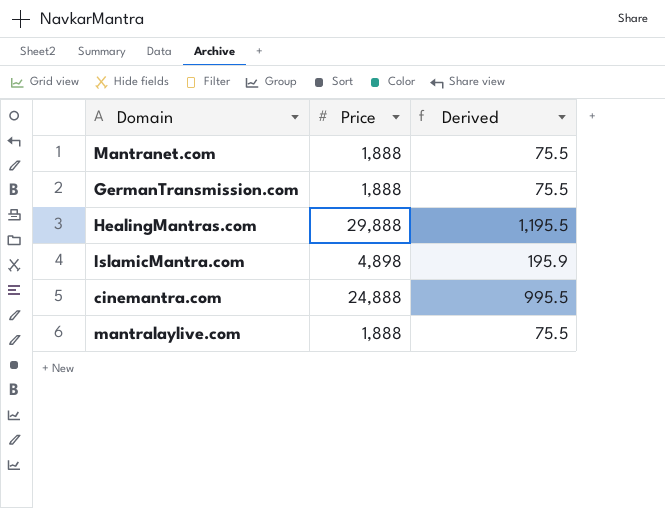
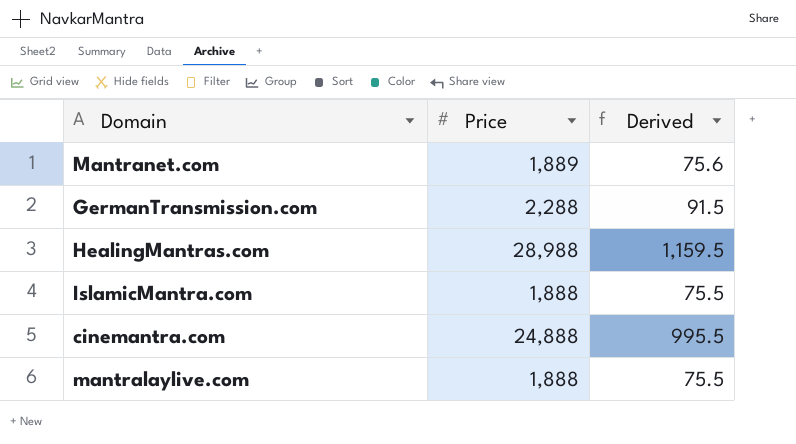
Mantranet.com | Price: 1,888 -> 1,889
Mantranet.com | Derived: 75.5 -> 75.6
GermanTransmission.com | Price: 1,888 -> 2,288
GermanTransmission.com | Derived: 75.5 -> 91.5
HealingMantras.com | Price: 29,888 -> 28,988
HealingMantras.com | Derived: 1,195.5 -> 1,159.5
IslamicMantra.com | Price: 4,898 -> 1,888
IslamicMantra.com | Derived: 195.9 -> 75.5

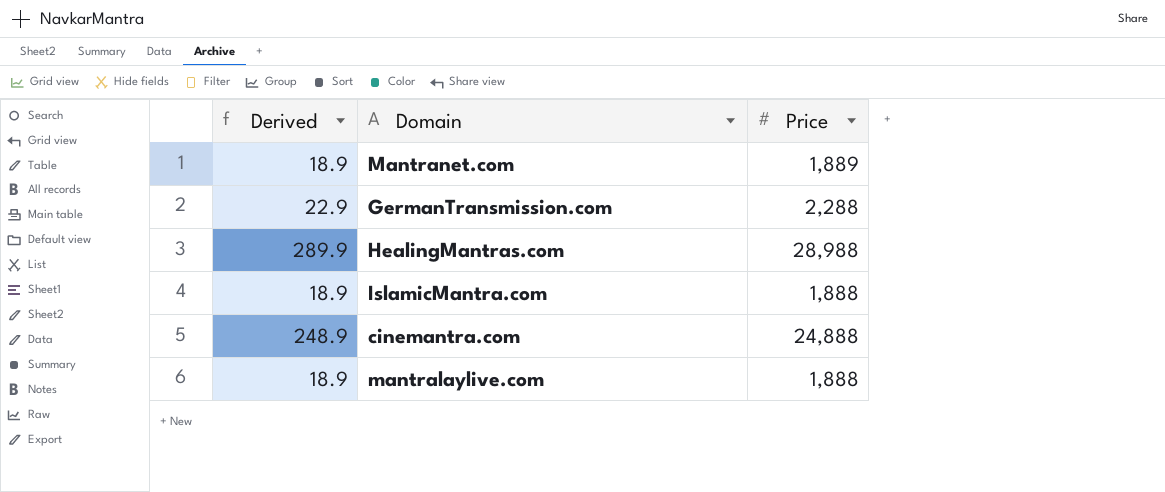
column Derived | formula: [Price] * 0.04 -> [Price] * 0.01
column Derived | position: 3 -> 1

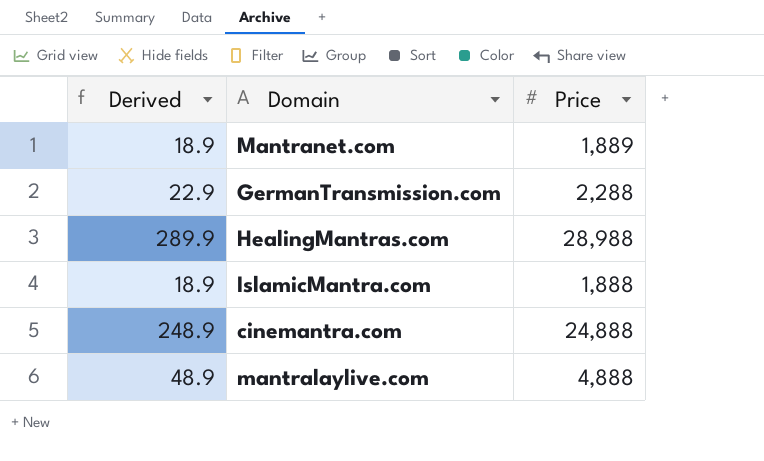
mantralaylive.com | Derived: 18.9 -> 48.9
mantralaylive.com | Price: 1,888 -> 4,888

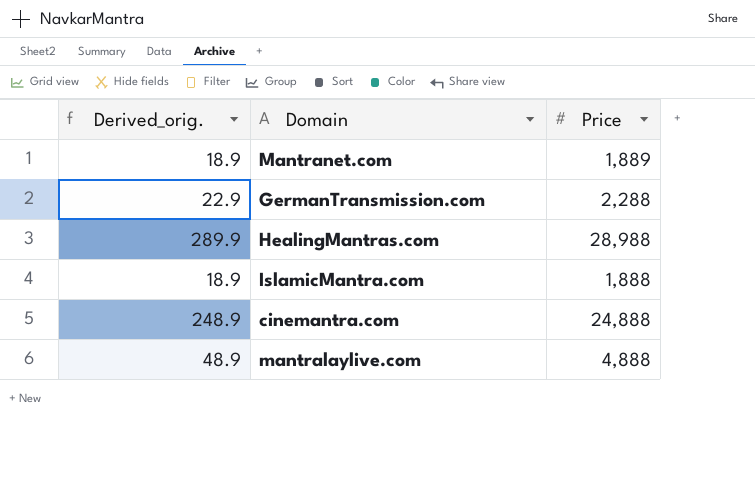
column name: Derived -> Derived_orig.

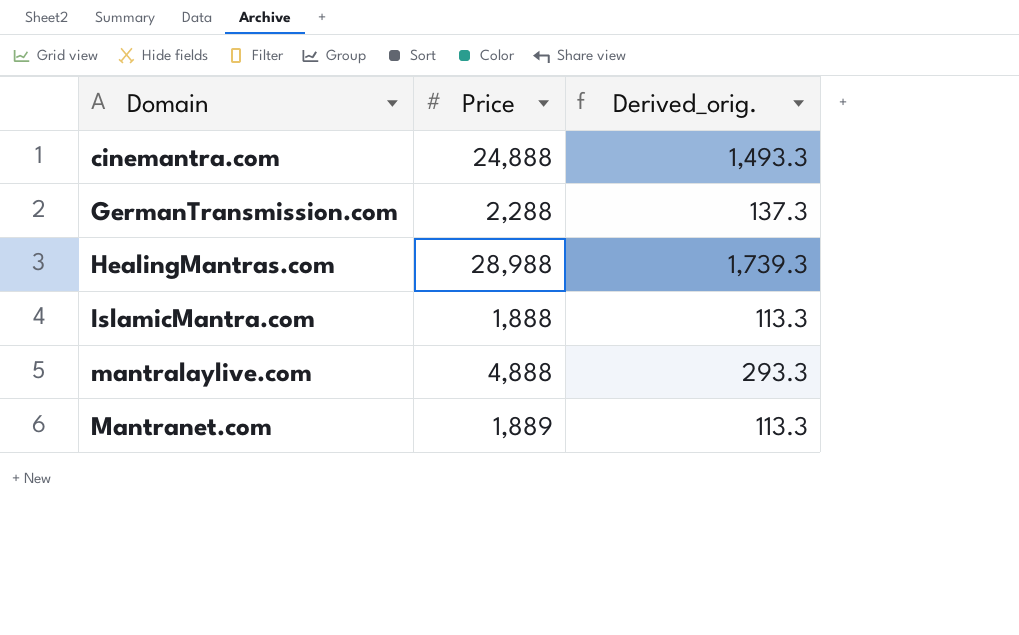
row order: none -> Domain ascending
column Derived_orig. | formula: [Price] * 0.01 -> [Price] * 0.06
column Derived_orig. | position: 1 -> 3

